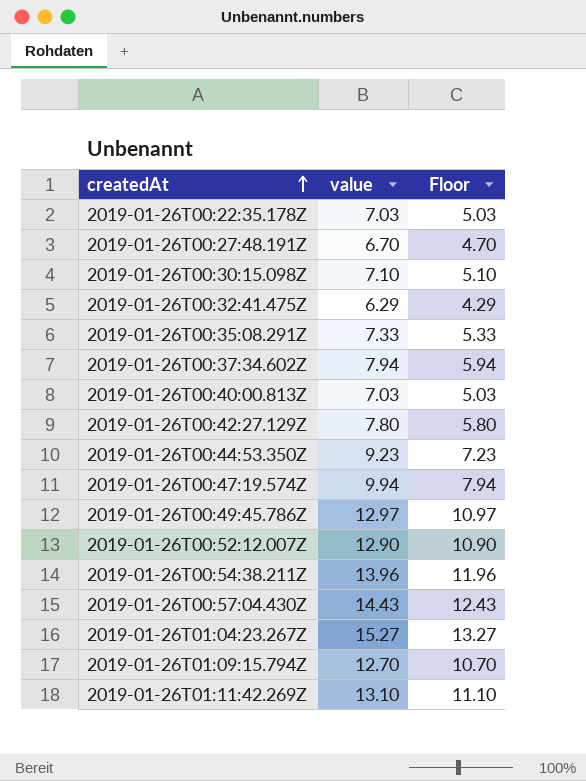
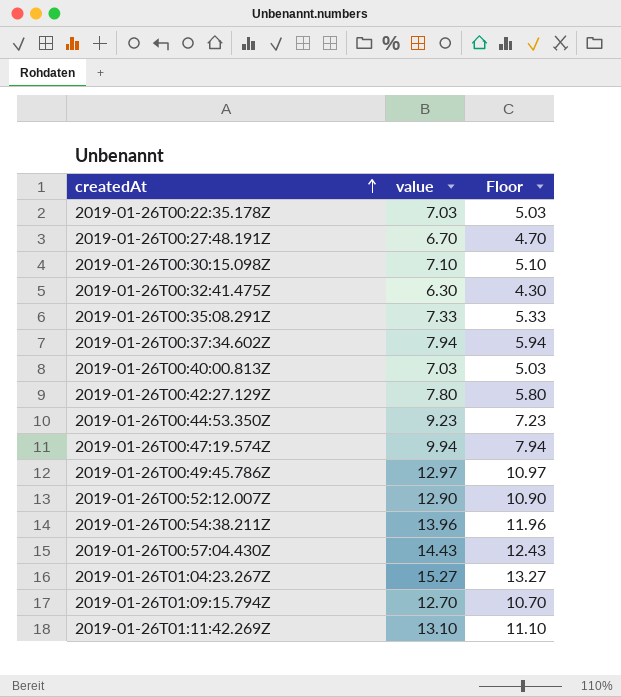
2019-01-26T00:32:41.475Z | value: 6.29 -> 6.30
2019-01-26T00:32:41.475Z | Floor: 4.29 -> 4.30

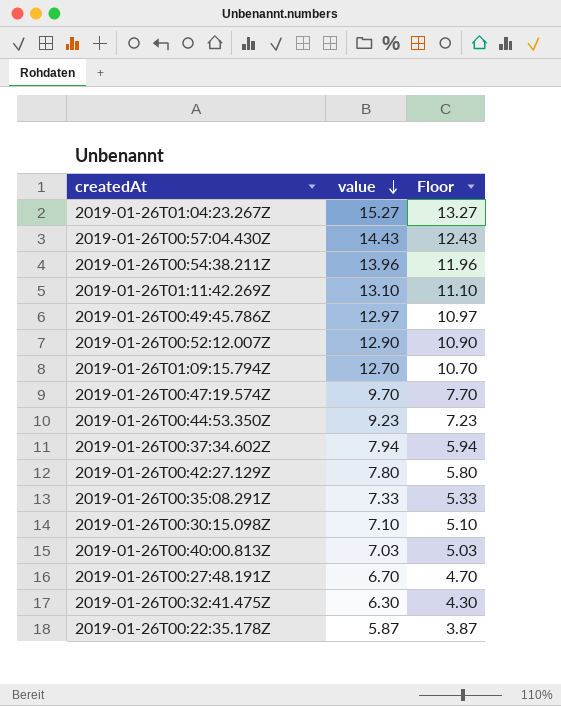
row order: createdAt ascending -> value descending
2019-01-26T00:47:19.574Z | value: 9.94 -> 9.70
2019-01-26T00:47:19.574Z | Floor: 7.94 -> 7.70
2019-01-26T00:22:35.178Z | value: 7.03 -> 5.87
2019-01-26T00:22:35.178Z | Floor: 5.03 -> 3.87

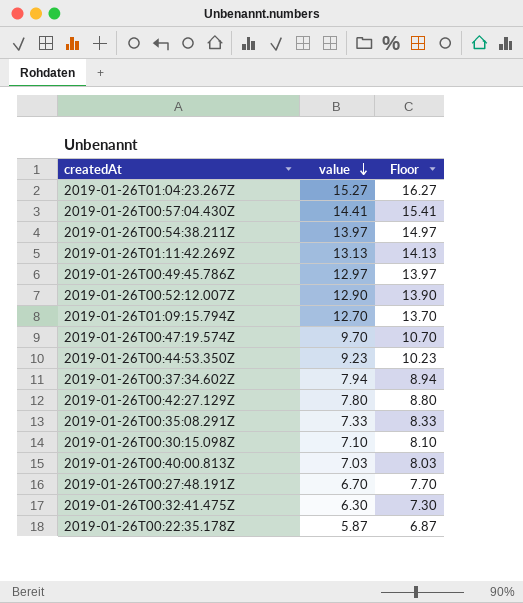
column Floor | formula: [value] - 2 -> [value] + 1
2019-01-26T00:57:04.430Z | value: 14.43 -> 14.41
2019-01-26T00:54:38.211Z | value: 13.96 -> 13.97
2019-01-26T01:11:42.269Z | value: 13.10 -> 13.13

